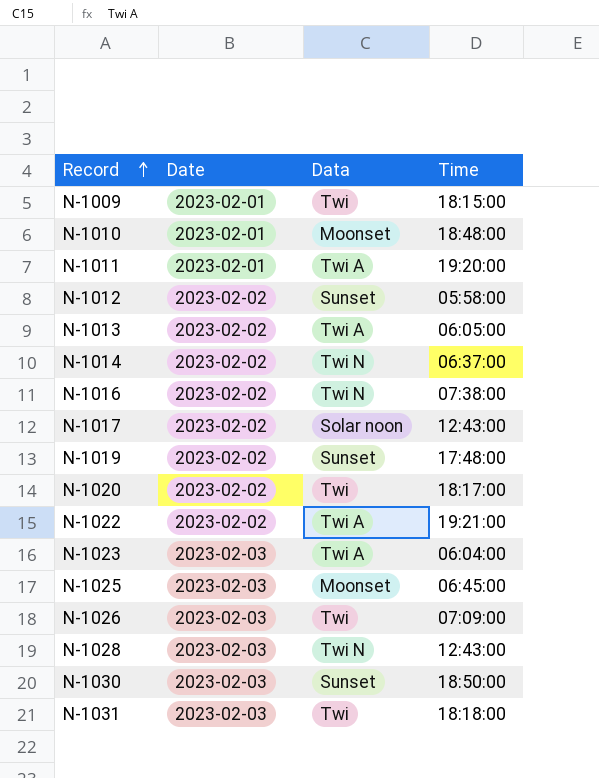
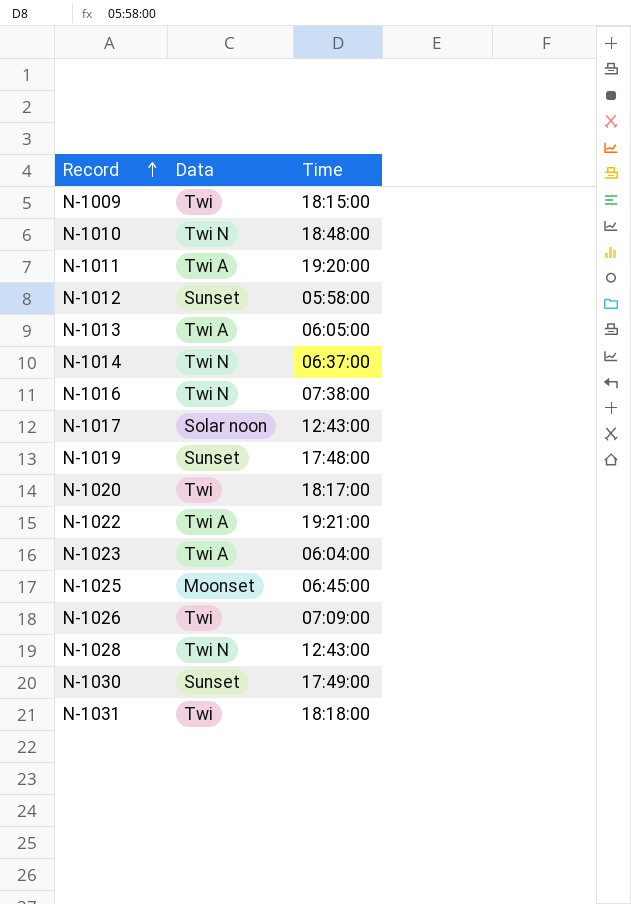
column Date | position: 2 -> none
N-1010 | Data: Moonset -> Twi N
N-1030 | Time: 18:50:00 -> 17:49:00

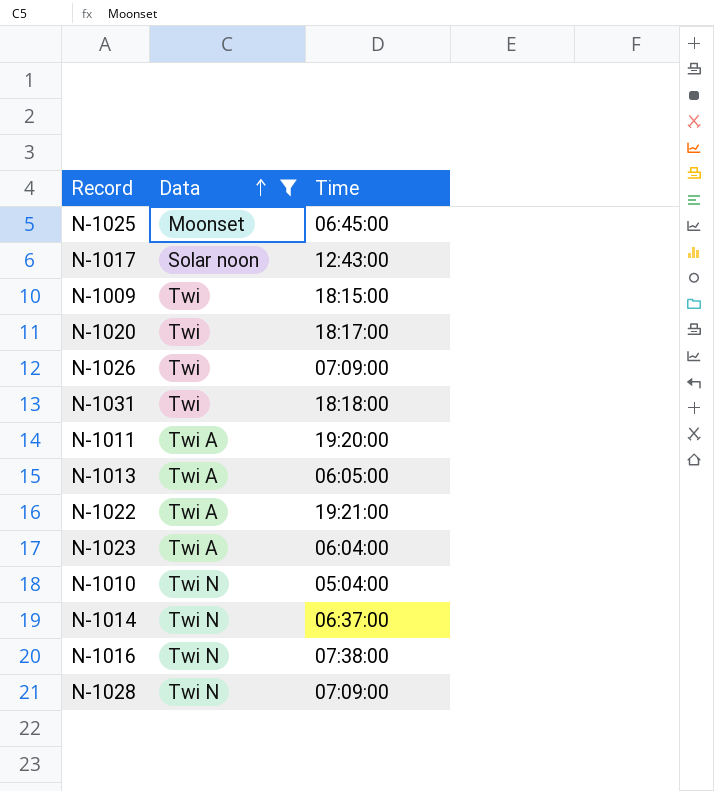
filter: none -> Data != Sunset
row order: Record ascending -> Data ascending
N-1010 | Time: 18:48:00 -> 05:04:00
N-1028 | Time: 12:43:00 -> 07:09:00

